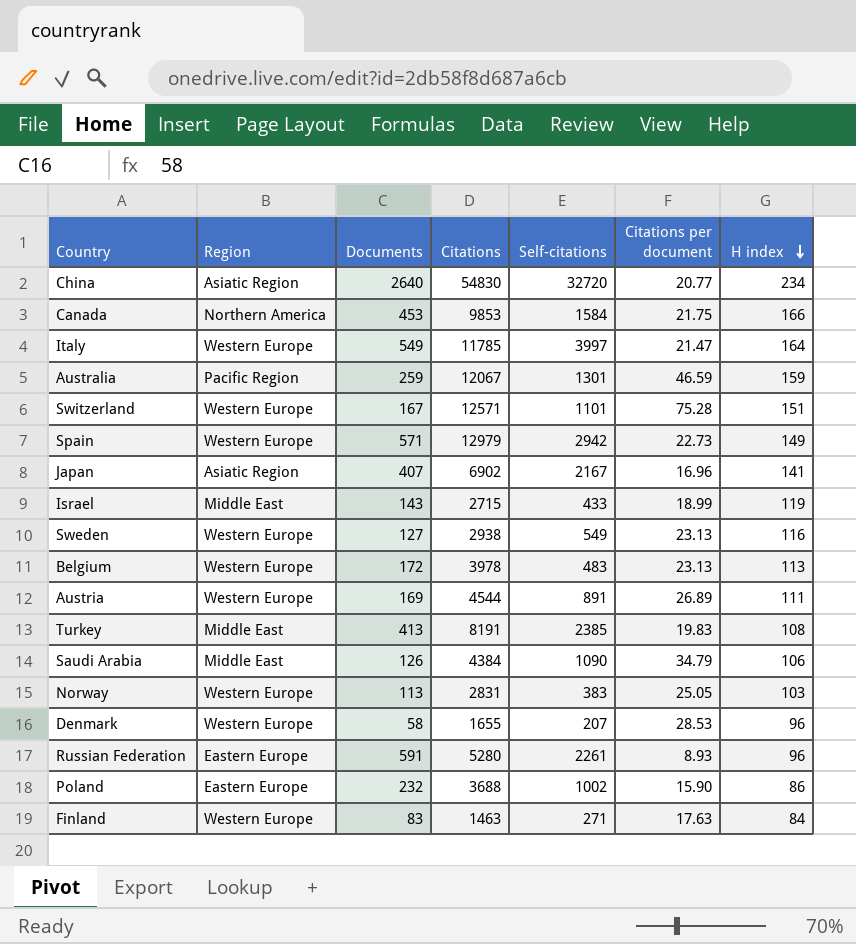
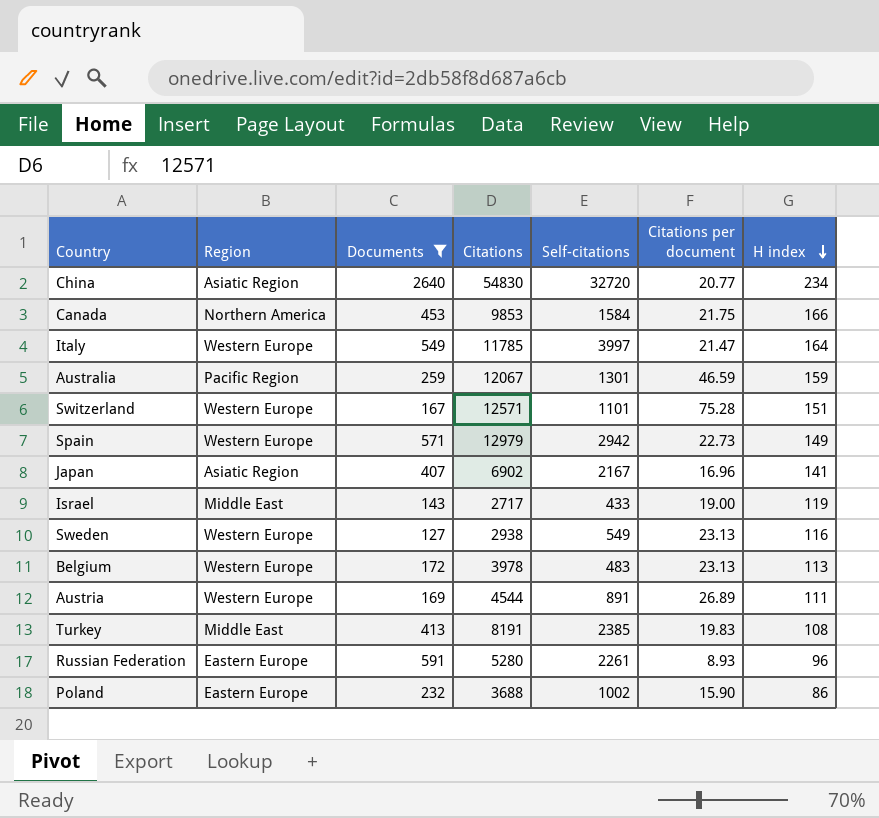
filter: none -> Documents >= 127
Israel | Citations: 2715 -> 2717
Israel | Citations per document: 18.99 -> 19.00

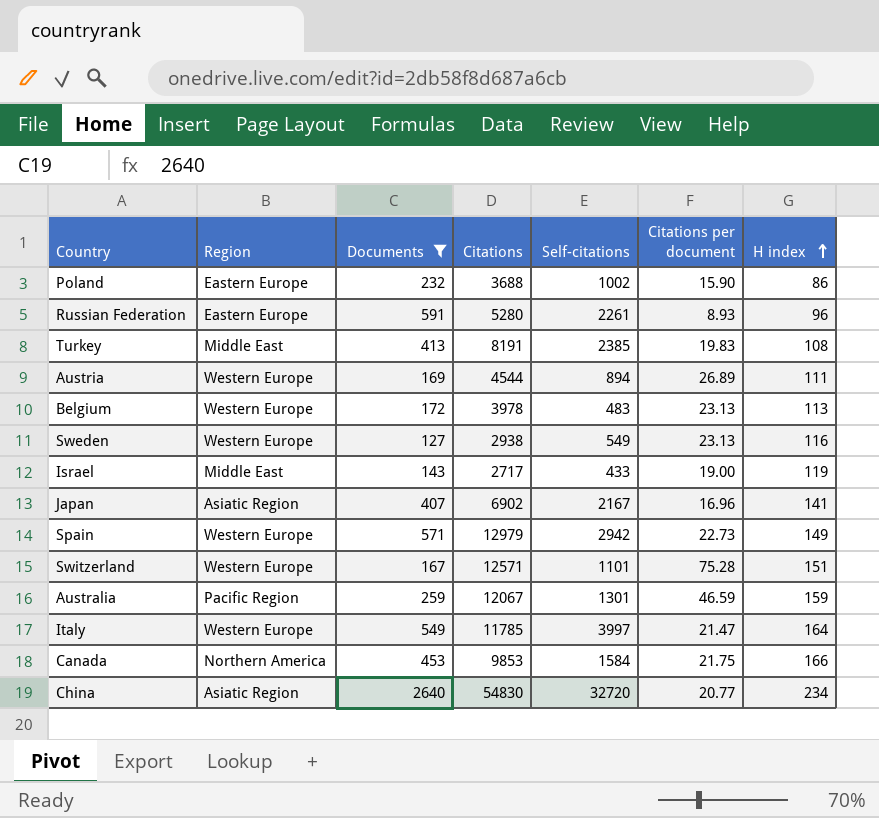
row order: H index descending -> H index ascending
Austria | Self-citations: 891 -> 894

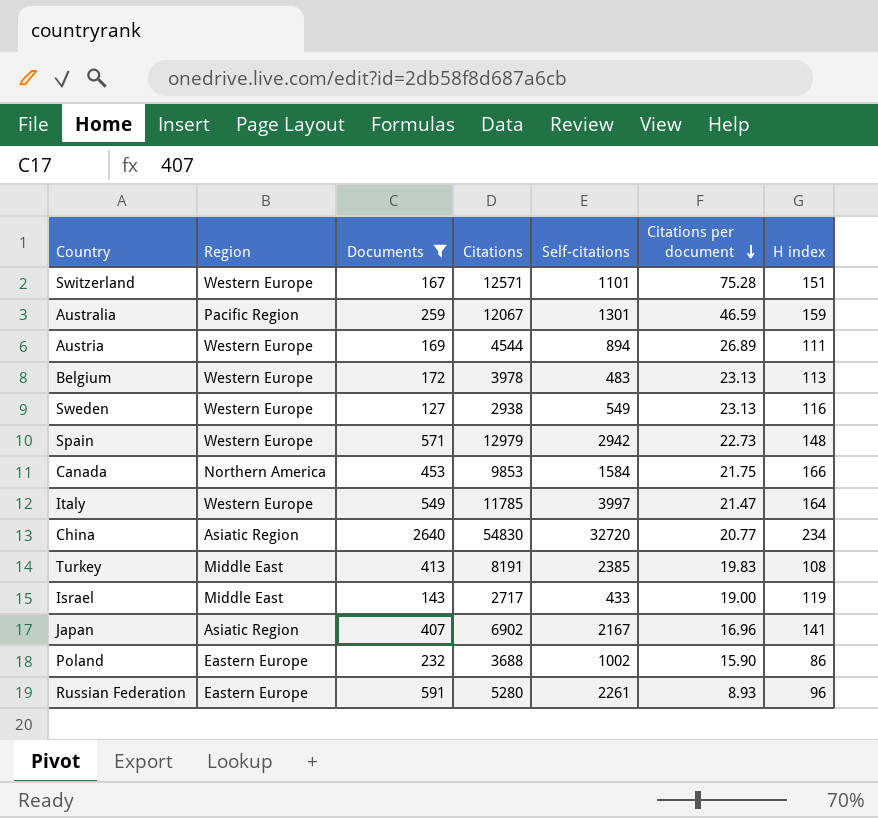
row order: H index ascending -> Citations per document descending
Spain | H index: 149 -> 148

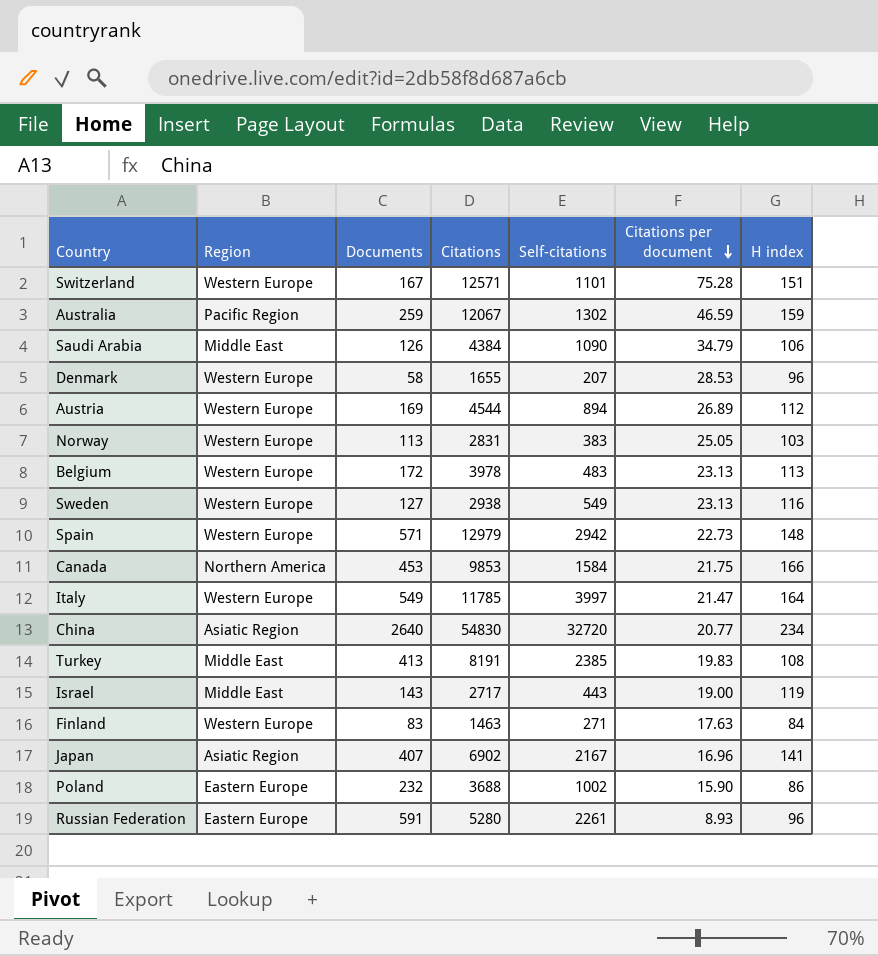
filter: Documents >= 127 -> none
Australia | Self-citations: 1301 -> 1302
Austria | H index: 111 -> 112
Israel | Self-citations: 433 -> 443

